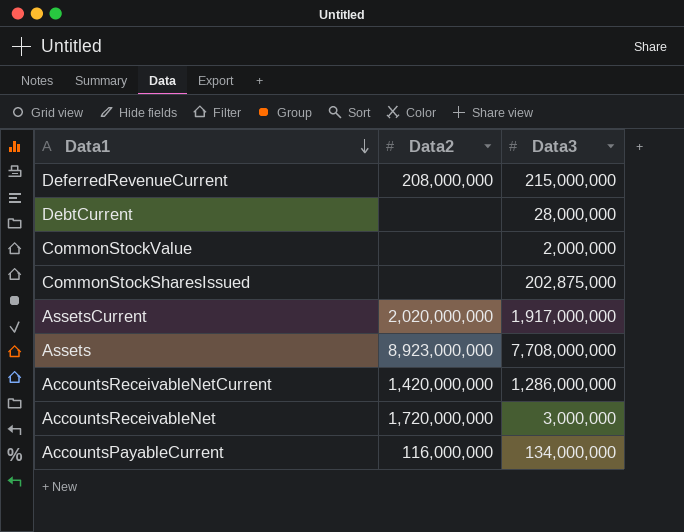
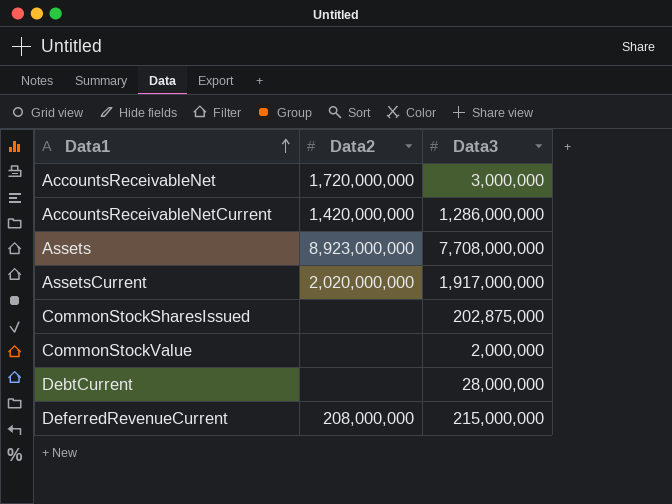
row order: Data1 descending -> Data1 ascending
row AccountsPayableCurrent: 116,000,000 | 134,000,000 -> none

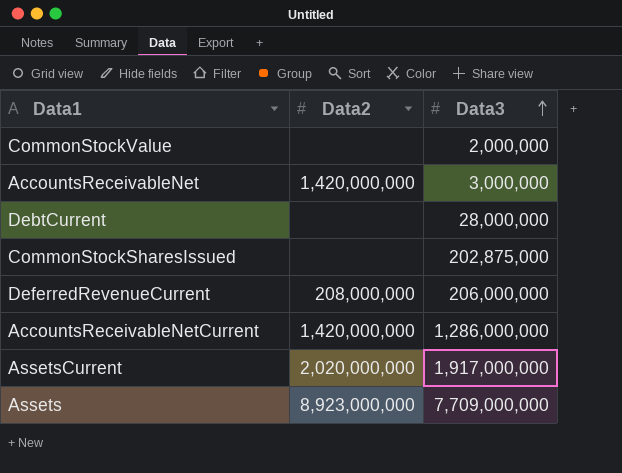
row order: Data1 ascending -> Data3 ascending
AccountsReceivableNet | Data2: 1,720,000,000 -> 1,420,000,000
DeferredRevenueCurrent | Data3: 215,000,000 -> 206,000,000
Assets | Data3: 7,708,000,000 -> 7,709,000,000

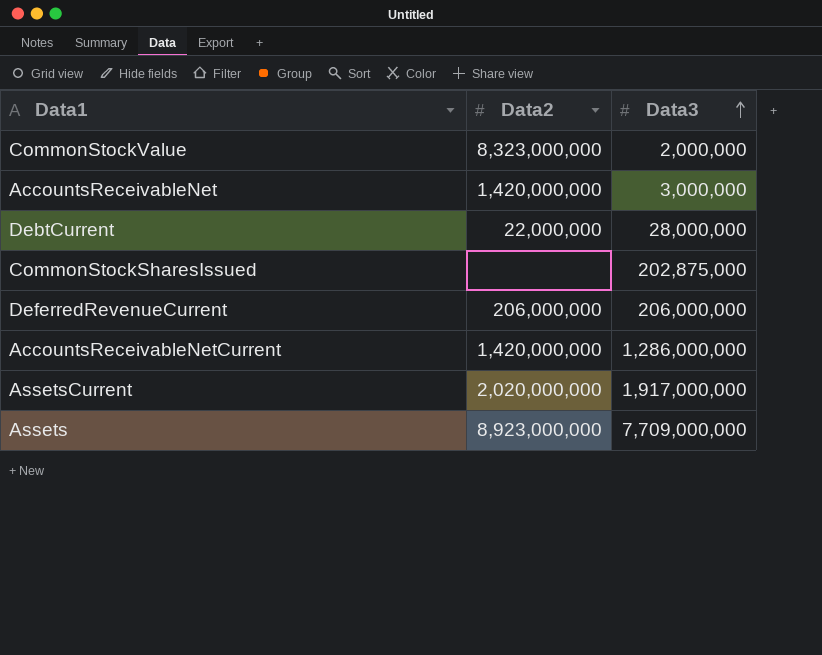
CommonStockValue | Data2: none -> 8,323,000,000
DebtCurrent | Data2: none -> 22,000,000
DeferredRevenueCurrent | Data2: 208,000,000 -> 206,000,000

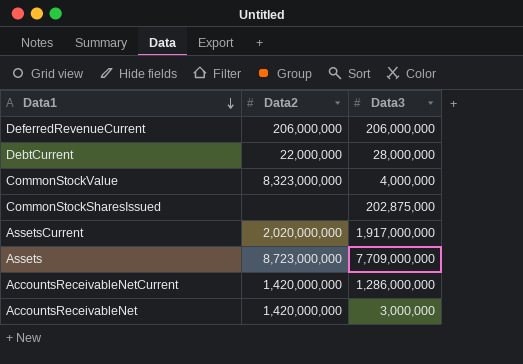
row order: Data3 ascending -> Data1 descending
CommonStockValue | Data3: 2,000,000 -> 4,000,000
Assets | Data2: 8,923,000,000 -> 8,723,000,000

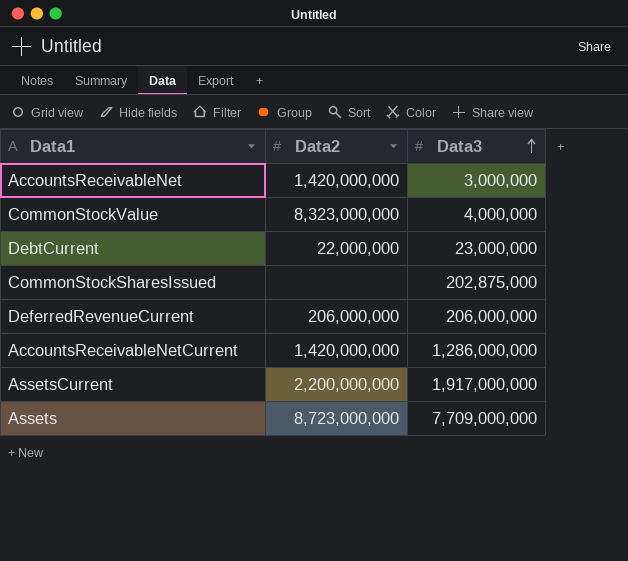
row order: Data1 descending -> Data3 ascending
DebtCurrent | Data3: 28,000,000 -> 23,000,000
AssetsCurrent | Data2: 2,020,000,000 -> 2,200,000,000

